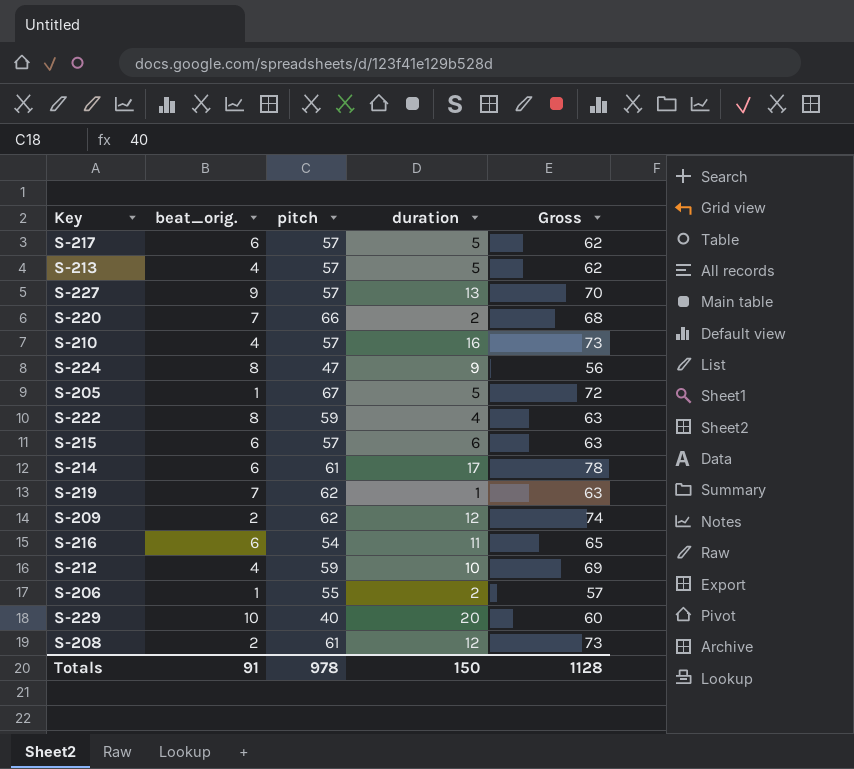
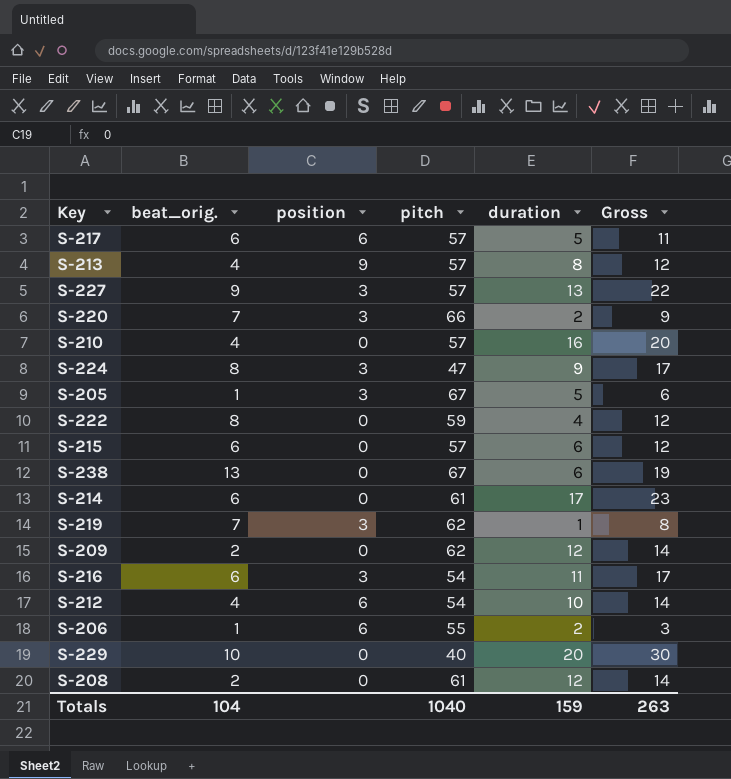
column position | position: none -> 3
column Gross | formula: [pitch] + [duration] -> [beat_orig.] + [duration]
S-213 | duration: 5 -> 8
row S-238: none -> 13 | 0 | 67 | 6 | 19
S-212 | pitch: 59 -> 54
Totals | beat_orig.: 91 -> 104
Totals | pitch: 978 -> 1040
Totals | duration: 150 -> 159
Totals | Gross: 1128 -> 263

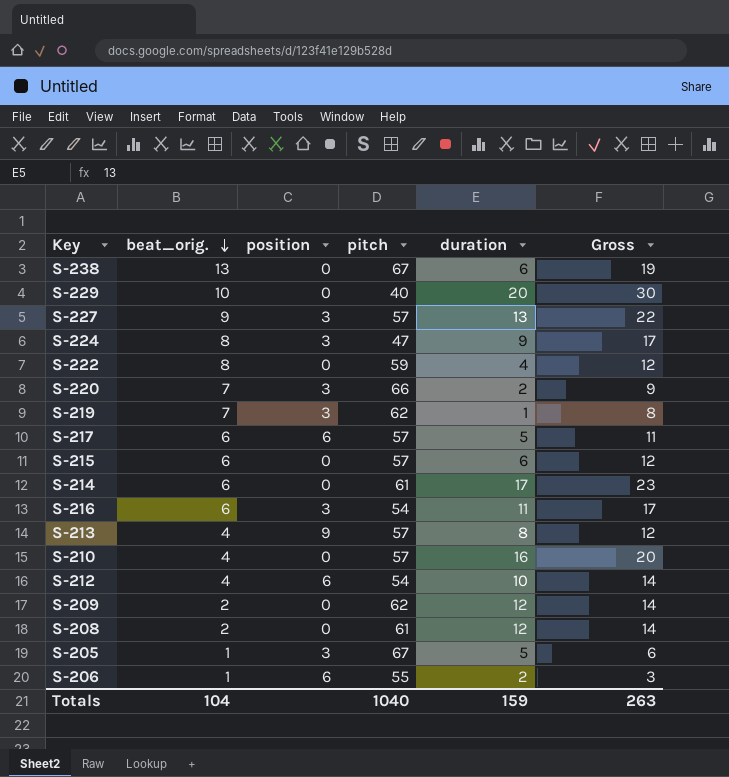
row order: none -> beat_orig. descending

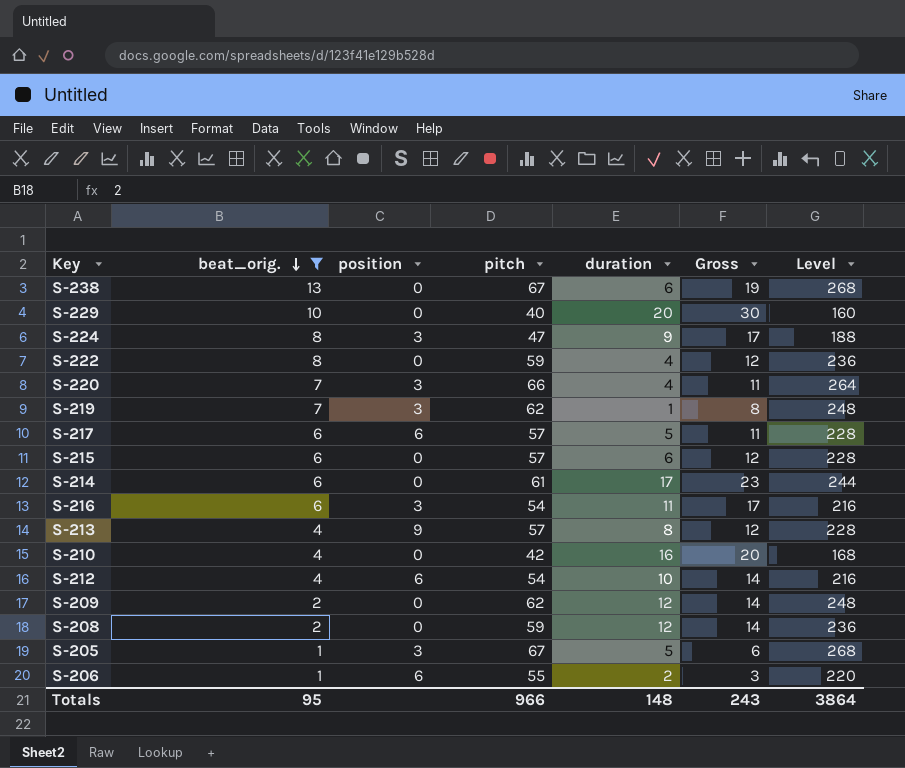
filter: none -> beat_orig. != 9
column Level | formula: none -> [pitch] * 4
S-220 | duration: 2 -> 4
S-220 | Gross: 9 -> 11
S-210 | pitch: 57 -> 42
S-208 | pitch: 61 -> 59
Totals | beat_orig.: 104 -> 95
Totals | pitch: 1040 -> 966
Totals | duration: 159 -> 148
Totals | Gross: 263 -> 243

